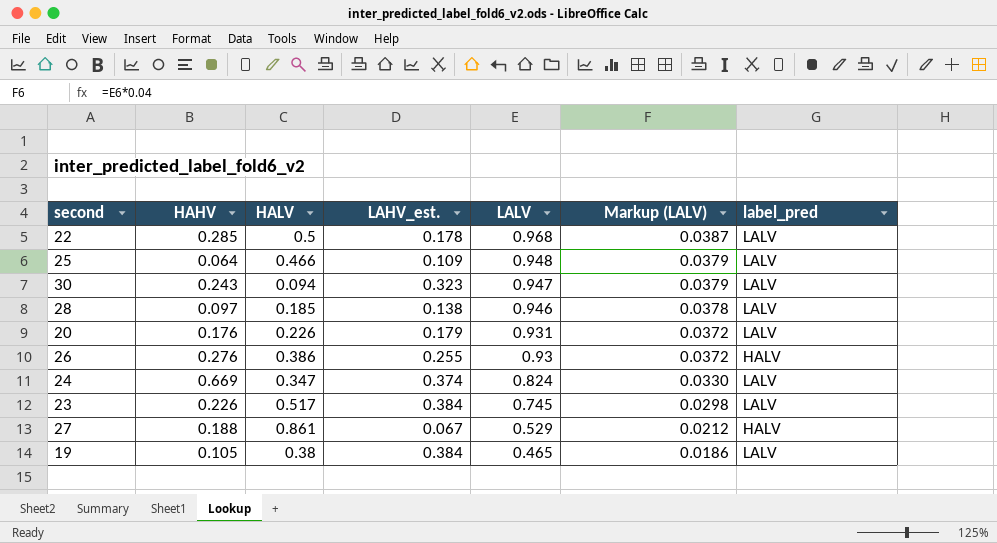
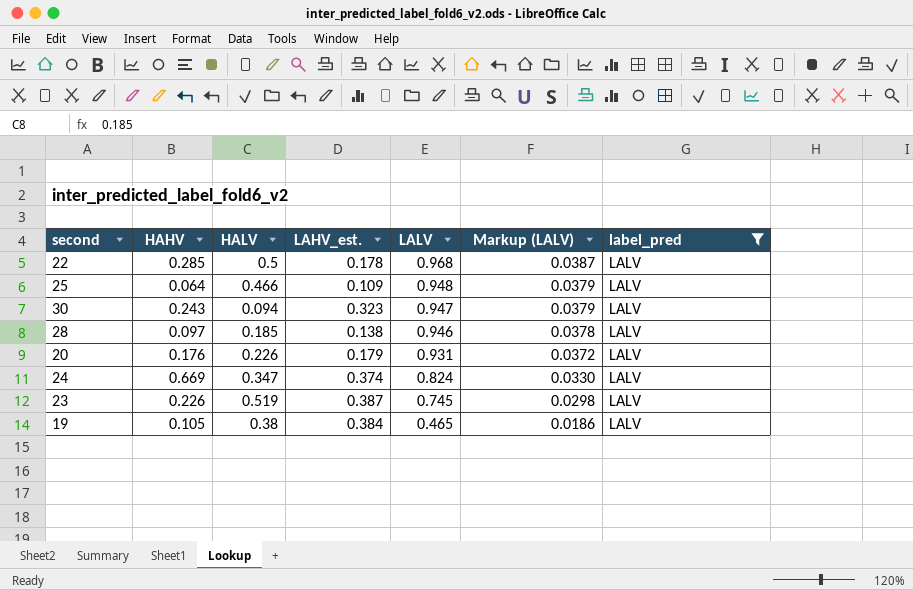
filter: none -> label_pred = LALV
23 | HALV: 0.517 -> 0.519
23 | LAHV_est.: 0.384 -> 0.387

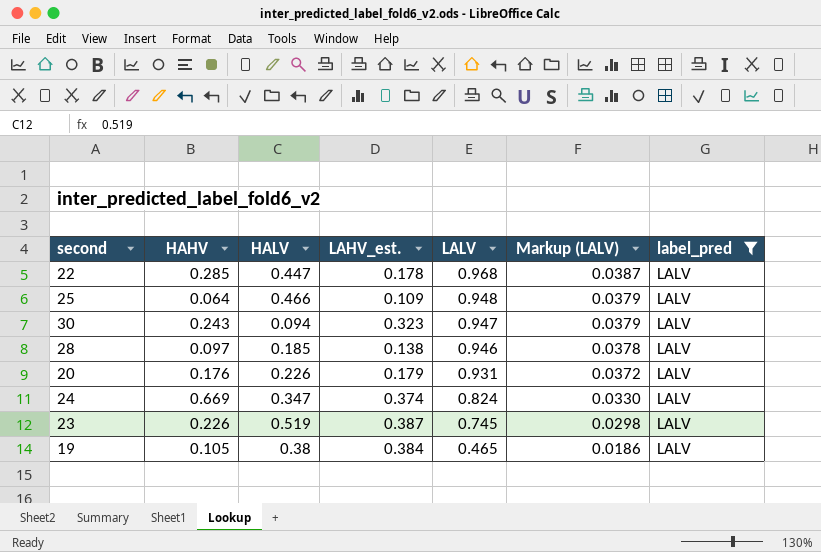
22 | HALV: 0.5 -> 0.447

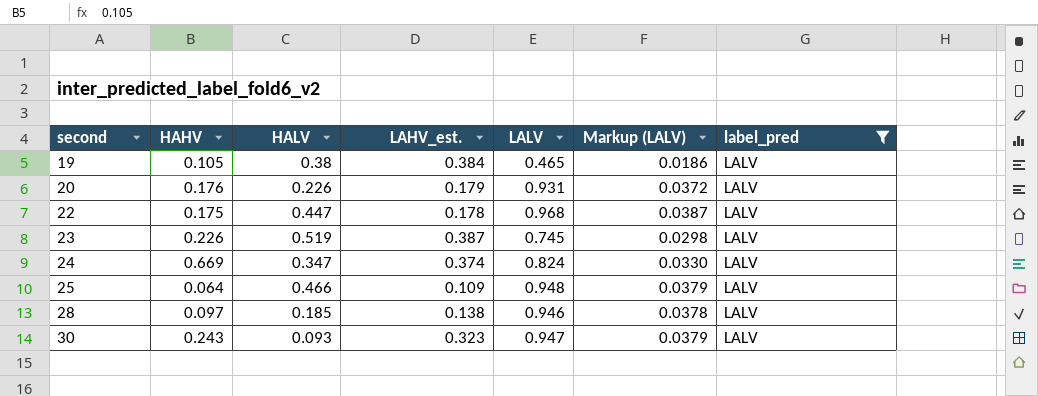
row order: LALV descending -> second ascending
22 | HAHV: 0.285 -> 0.175
30 | HALV: 0.094 -> 0.093

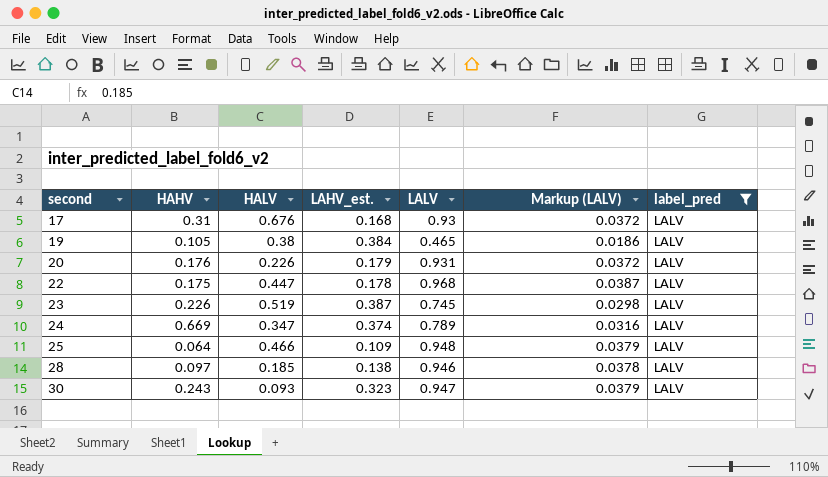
row 17: none -> 0.31 | 0.676 | 0.168 | 0.93 | 0.0372 | LALV
24 | LALV: 0.824 -> 0.789
24 | Markup (LALV): 0.0330 -> 0.0316

